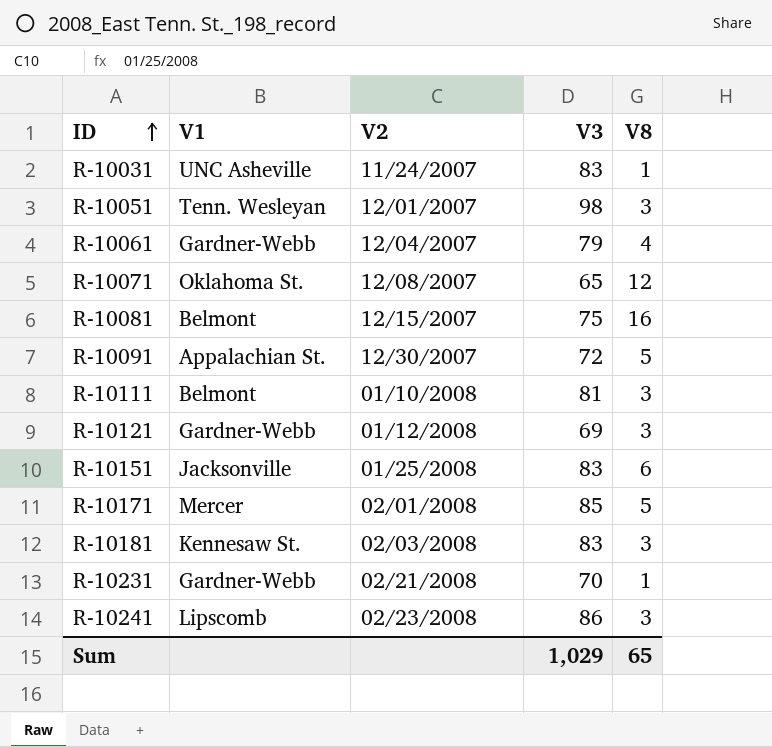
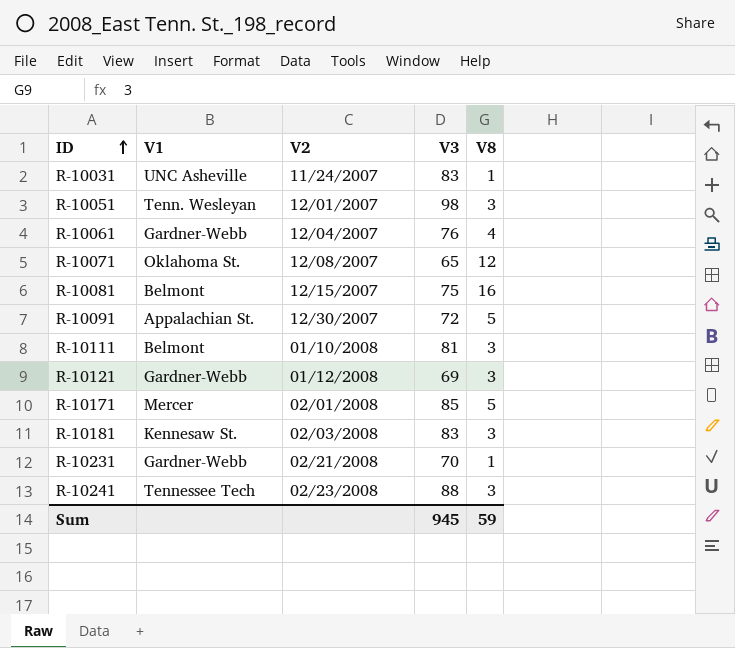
row R-10151: Jacksonville | 01/25/2008 | 83 | 6 -> none
R-10061 | V3: 79 -> 76
R-10241 | V1: Lipscomb -> Tennessee Tech
R-10241 | V3: 86 -> 88
Sum | V3: 1,029 -> 945
Sum | V8: 65 -> 59

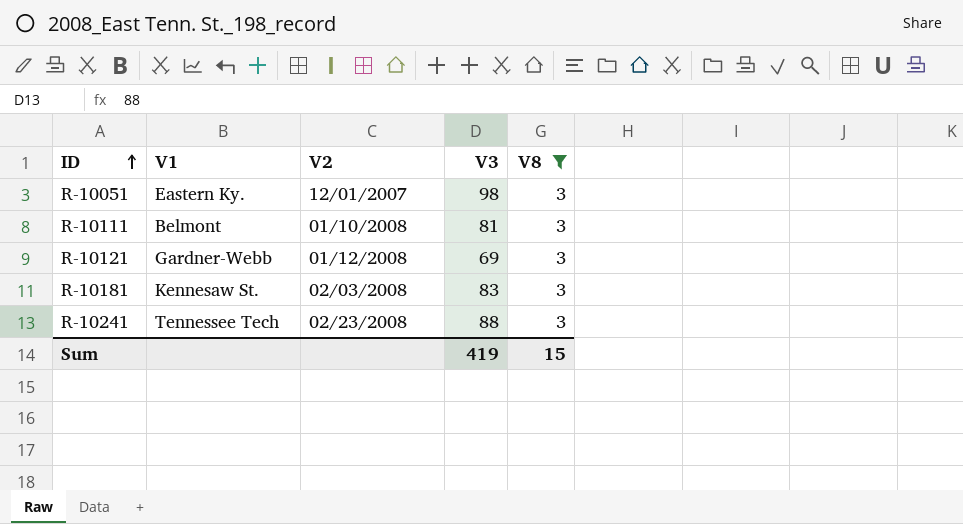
filter: none -> V8 = 3
R-10051 | V1: Tenn. Wesleyan -> Eastern Ky.
Sum | V3: 945 -> 419
Sum | V8: 59 -> 15

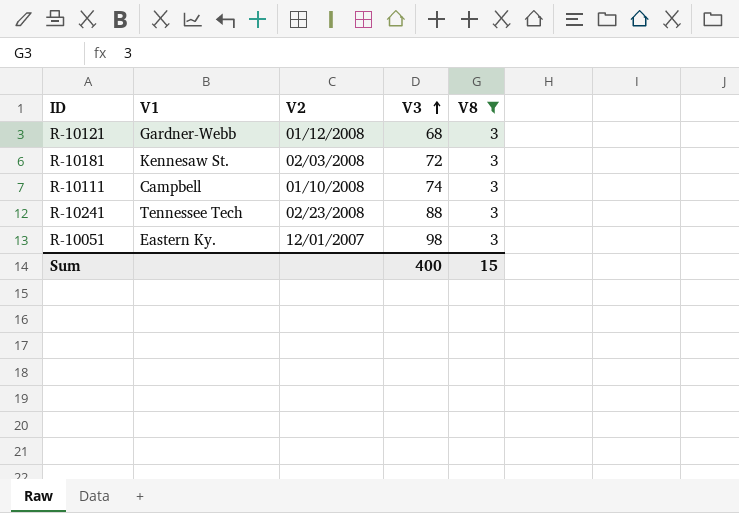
row order: ID ascending -> V3 ascending
R-10121 | V3: 69 -> 68
R-10181 | V3: 83 -> 72
R-10111 | V1: Belmont -> Campbell
R-10111 | V3: 81 -> 74
Sum | V3: 419 -> 400

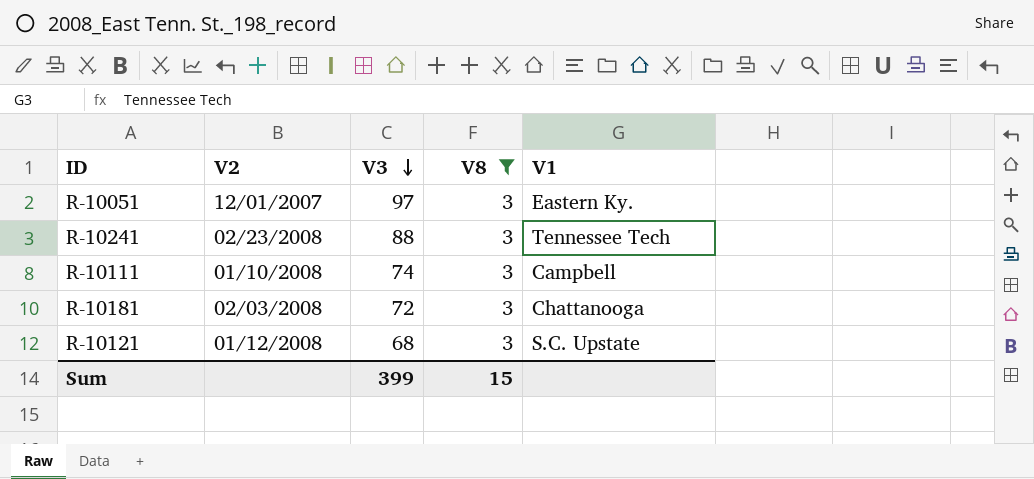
row order: V3 ascending -> V3 descending
column V1 | position: 2 -> 5
R-10051 | V3: 98 -> 97
R-10181 | V1: Kennesaw St. -> Chattanooga
R-10121 | V1: Gardner-Webb -> S.C. Upstate
Sum | V3: 400 -> 399

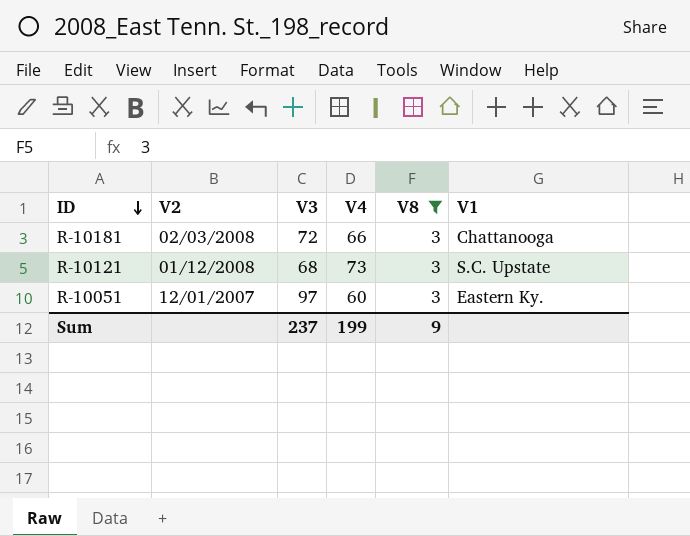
row order: V3 descending -> ID descending
column V4 | position: none -> 4
row R-10241: 02/23/2008 | 88 | 3 | Tennessee Tech -> none
row R-10111: 01/10/2008 | 74 | 3 | Campbell -> none
Sum | V3: 399 -> 237
Sum | V8: 15 -> 9

